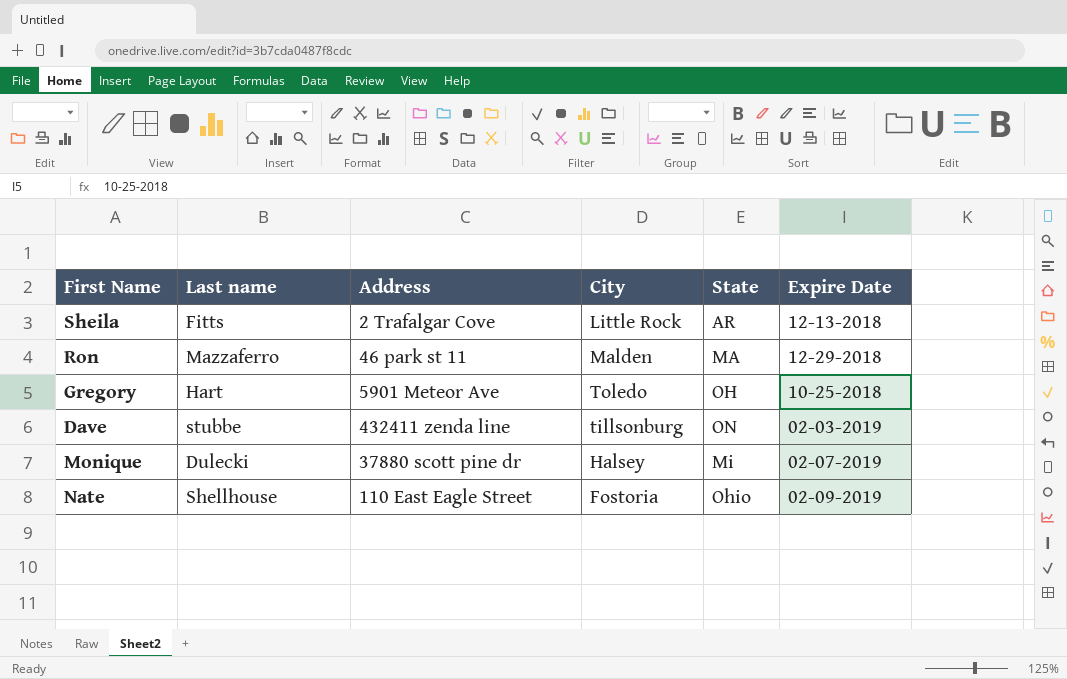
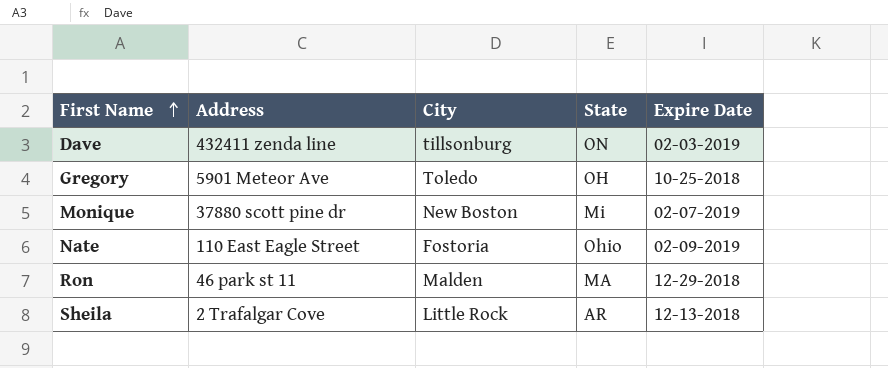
row order: none -> First Name ascending
column Last name | position: 2 -> none
Monique | City: Halsey -> New Boston

